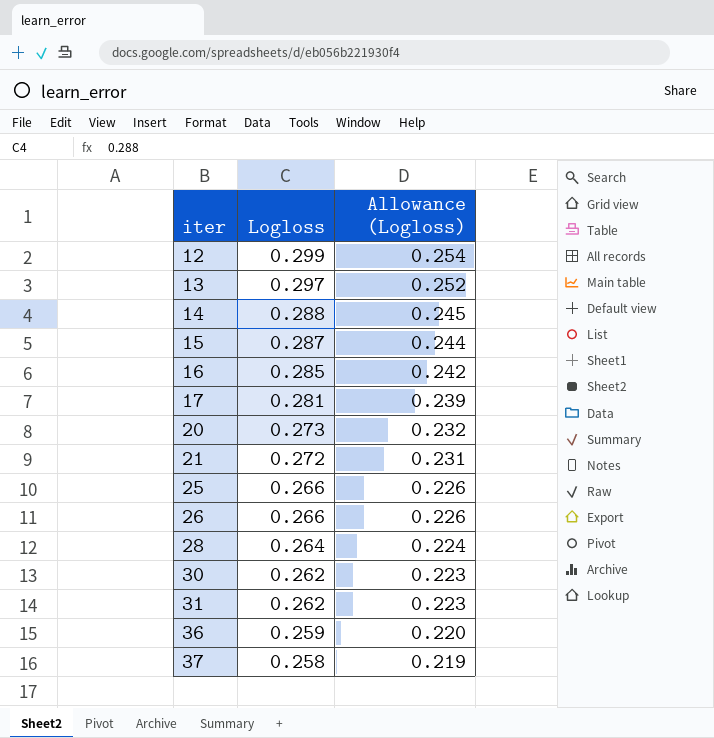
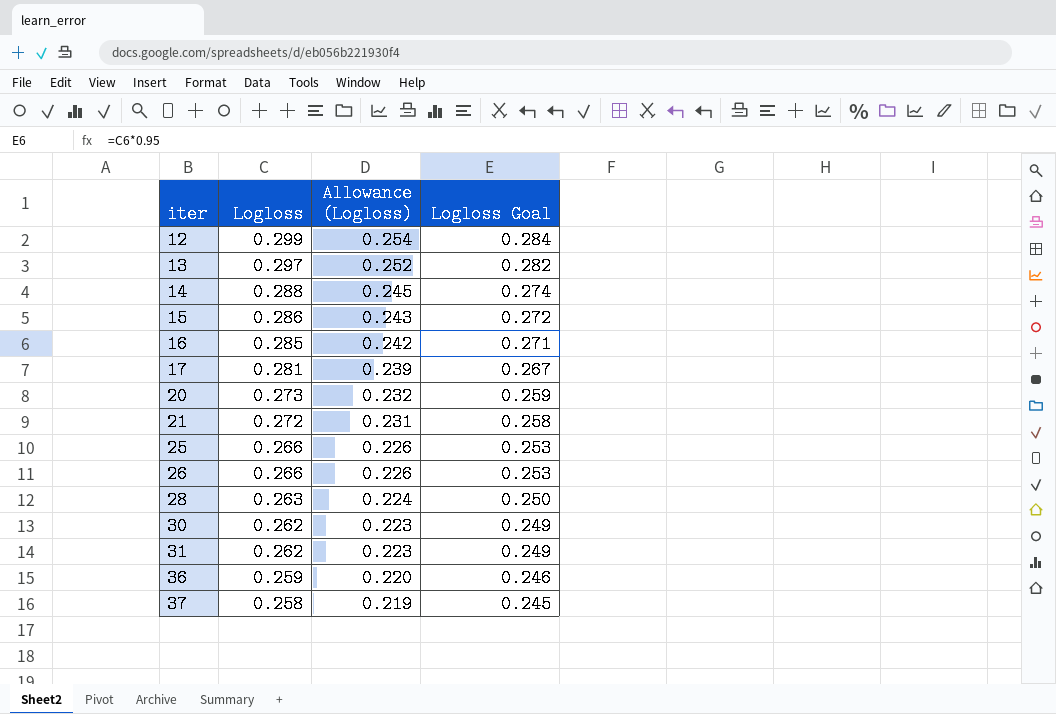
column Logloss Goal | formula: none -> [Logloss] * 0.95
15 | Logloss: 0.287 -> 0.286
15 | Allowance (Logloss): 0.244 -> 0.243
28 | Logloss: 0.264 -> 0.263

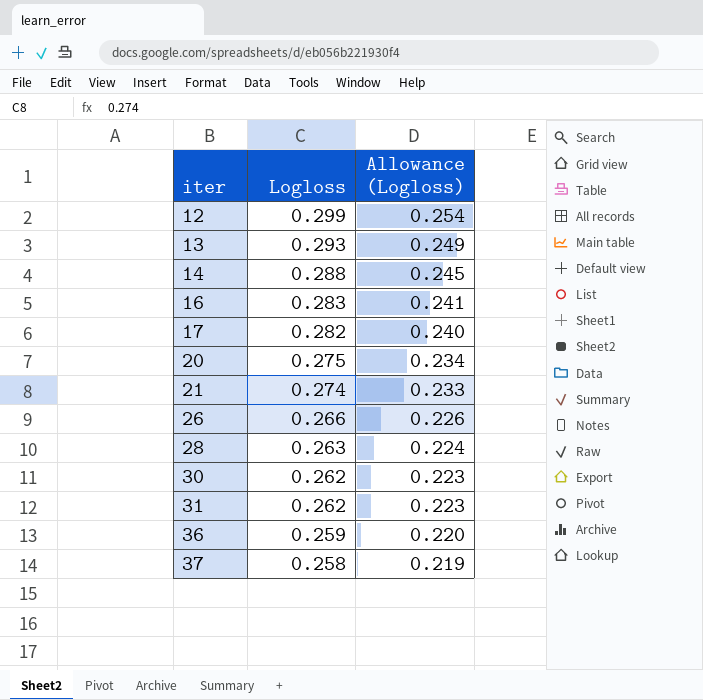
column Logloss Goal | formula: [Logloss] * 0.95 -> none
row 15: 0.286 | 0.243 | 0.272 -> none
row 25: 0.266 | 0.226 | 0.253 -> none
13 | Logloss: 0.297 -> 0.293
13 | Allowance (Logloss): 0.252 -> 0.249
16 | Logloss: 0.285 -> 0.283
16 | Allowance (Logloss): 0.242 -> 0.241
17 | Logloss: 0.281 -> 0.282
17 | Allowance (Logloss): 0.239 -> 0.240
20 | Logloss: 0.273 -> 0.275
20 | Allowance (Logloss): 0.232 -> 0.234
21 | Logloss: 0.272 -> 0.274
21 | Allowance (Logloss): 0.231 -> 0.233

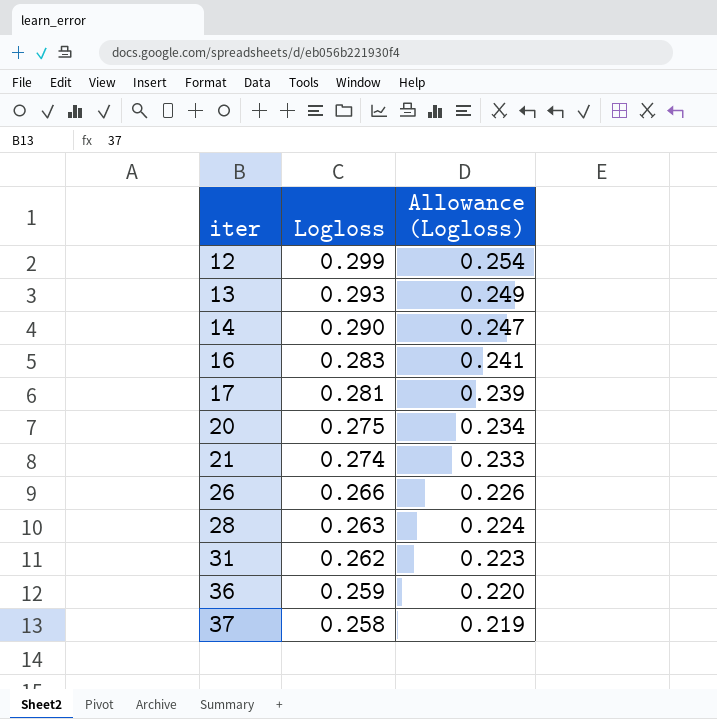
row 30: 0.262 | 0.223 -> none
14 | Logloss: 0.288 -> 0.290
14 | Allowance (Logloss): 0.245 -> 0.247
17 | Logloss: 0.282 -> 0.281
17 | Allowance (Logloss): 0.240 -> 0.239

